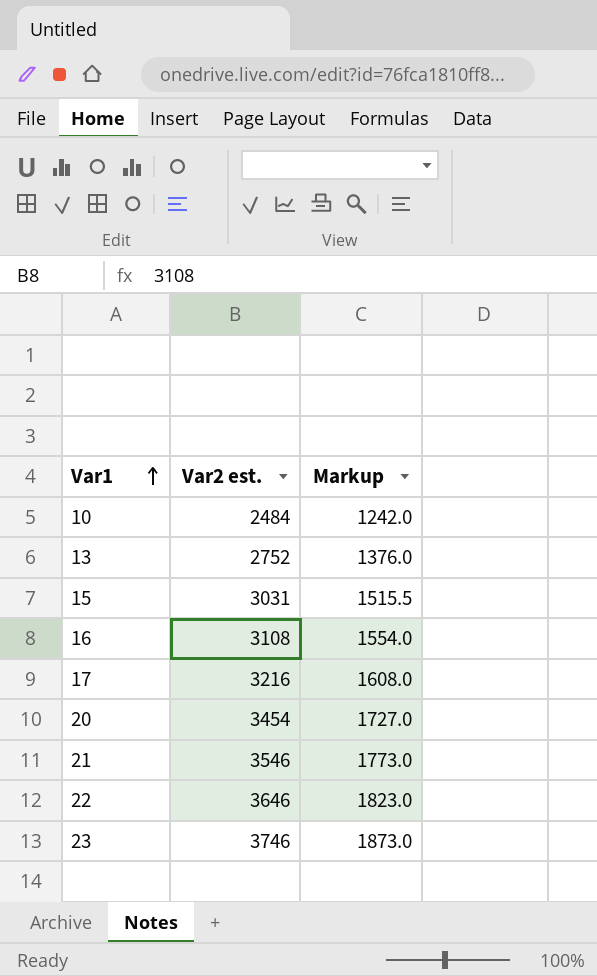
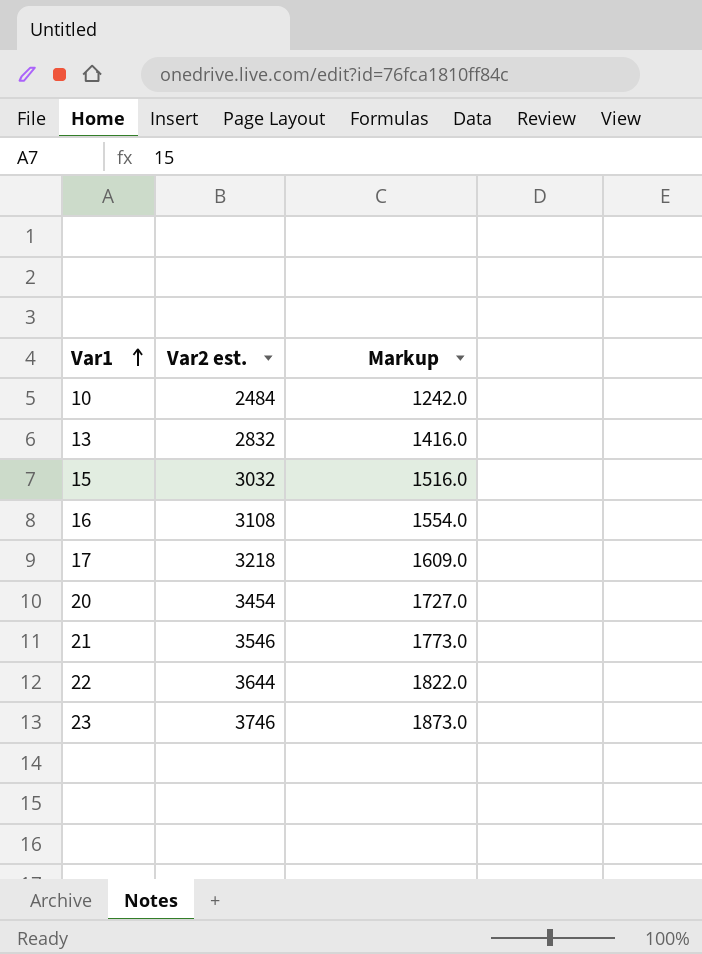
13 | Var2 est.: 2752 -> 2832
13 | Markup: 1376.0 -> 1416.0
15 | Var2 est.: 3031 -> 3032
15 | Markup: 1515.5 -> 1516.0
17 | Var2 est.: 3216 -> 3218
17 | Markup: 1608.0 -> 1609.0
22 | Var2 est.: 3646 -> 3644
22 | Markup: 1823.0 -> 1822.0

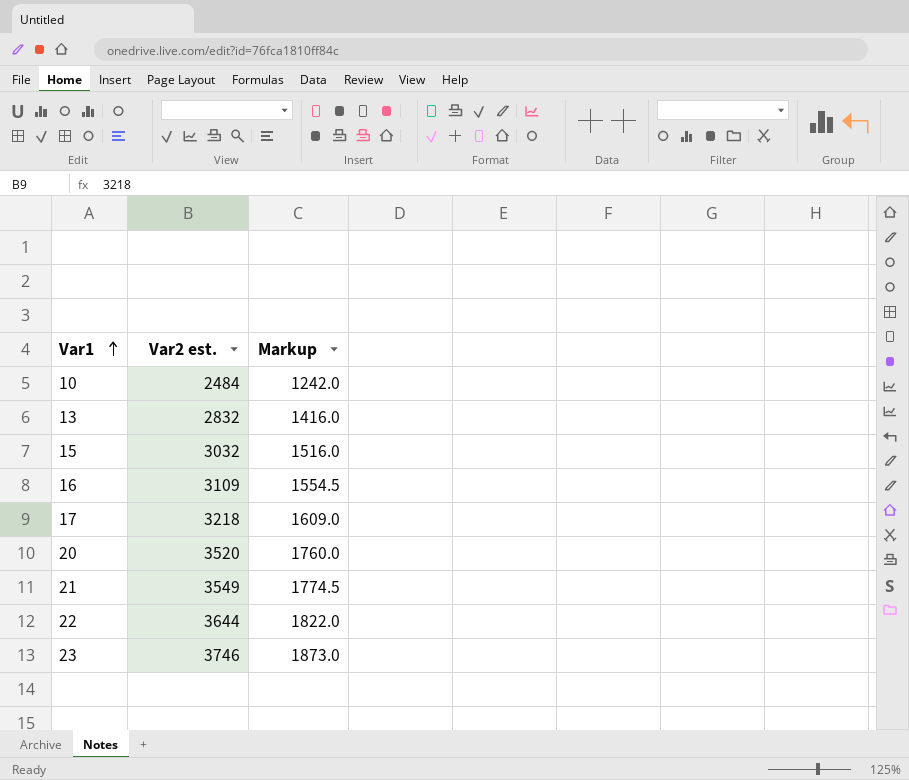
16 | Var2 est.: 3108 -> 3109
16 | Markup: 1554.0 -> 1554.5
20 | Var2 est.: 3454 -> 3520
20 | Markup: 1727.0 -> 1760.0
21 | Var2 est.: 3546 -> 3549
21 | Markup: 1773.0 -> 1774.5

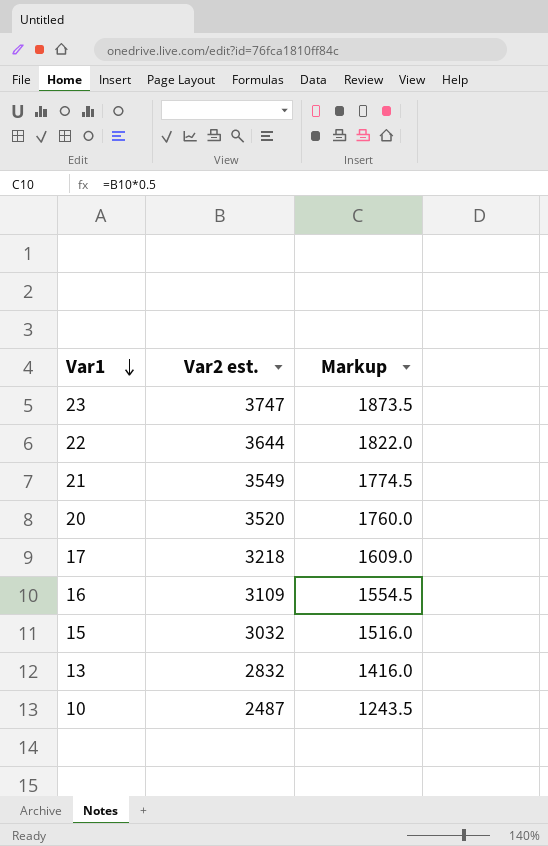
row order: Var1 ascending -> Var1 descending
23 | Var2 est.: 3746 -> 3747
23 | Markup: 1873.0 -> 1873.5
10 | Var2 est.: 2484 -> 2487
10 | Markup: 1242.0 -> 1243.5

